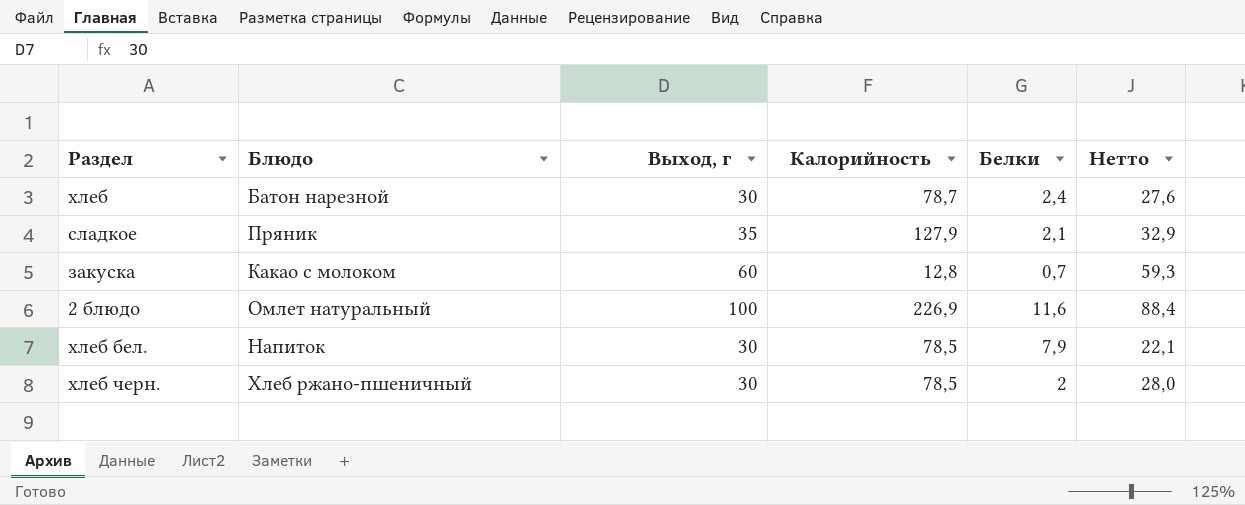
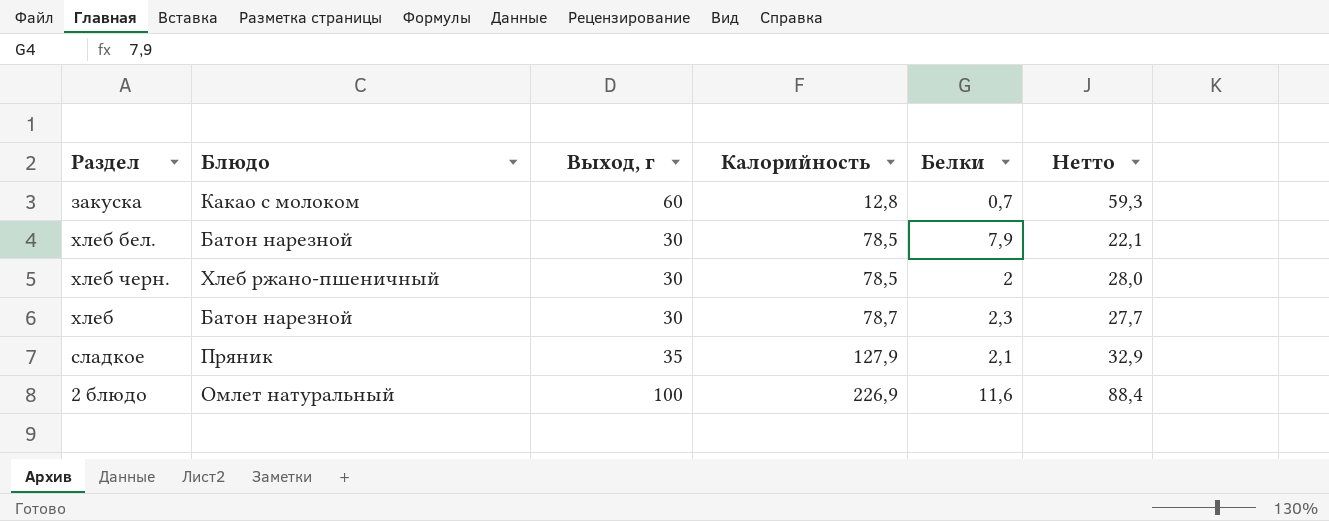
row order: none -> Калорийность ascending
хлеб бел. | Блюдо: Напиток -> Батон нарезной
хлеб | Белки: 2,4 -> 2,3
хлеб | Нетто: 27,6 -> 27,7

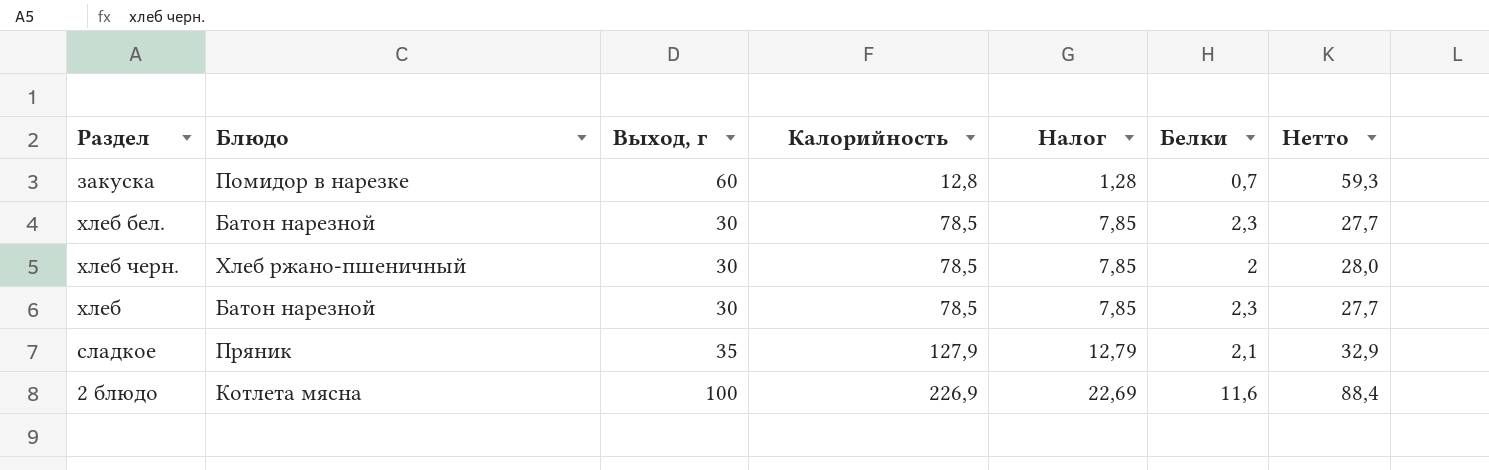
column Налог | formula: none -> [Калорийность] * 0,1
закуска | Блюдо: Какао с молоком -> Помидор в нарезке
хлеб бел. | Белки: 7,9 -> 2,3
хлеб бел. | Нетто: 22,1 -> 27,7
хлеб | Калорийность: 78,7 -> 78,5
2 блюдо | Блюдо: Омлет натуральный -> Котлета мясна

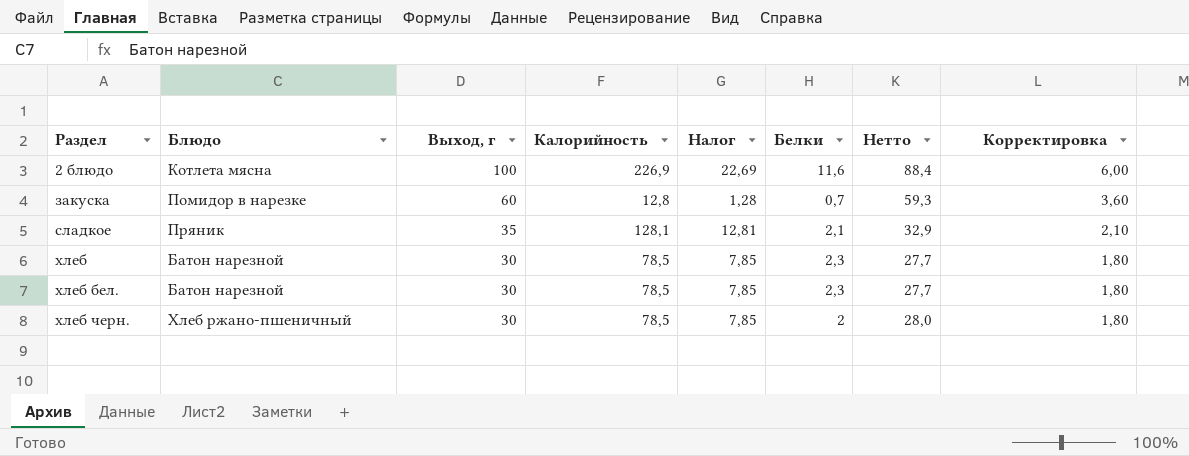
row order: Калорийность ascending -> Раздел ascending
column Корректировка | formula: none -> [Выход, г] * 0,06
сладкое | Калорийность: 127,9 -> 128,1
сладкое | Налог: 12,79 -> 12,81

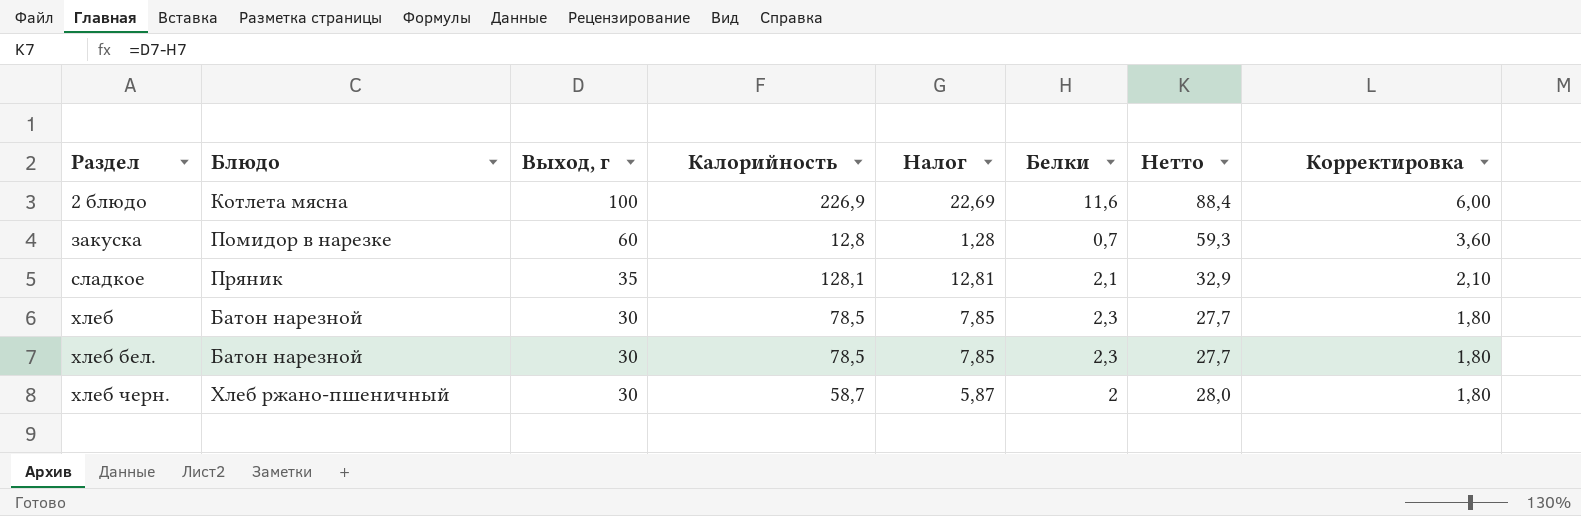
хлеб черн. | Калорийность: 78,5 -> 58,7
хлеб черн. | Налог: 7,85 -> 5,87

